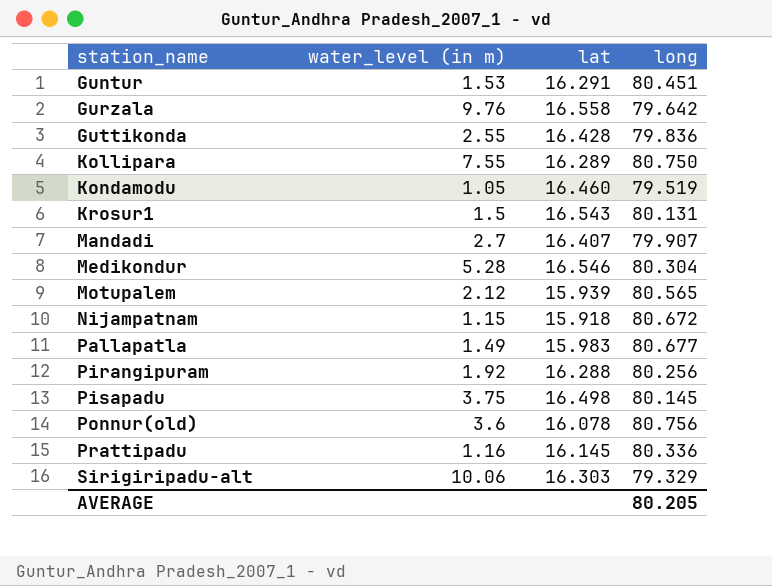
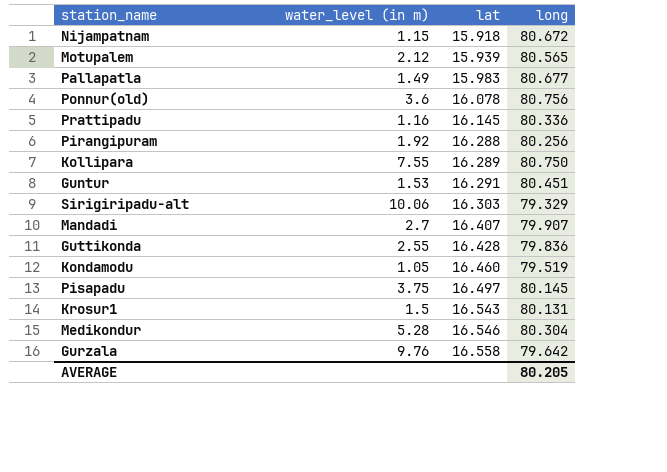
row order: station_name ascending -> lat ascending
Pisapadu | lat: 16.498 -> 16.497

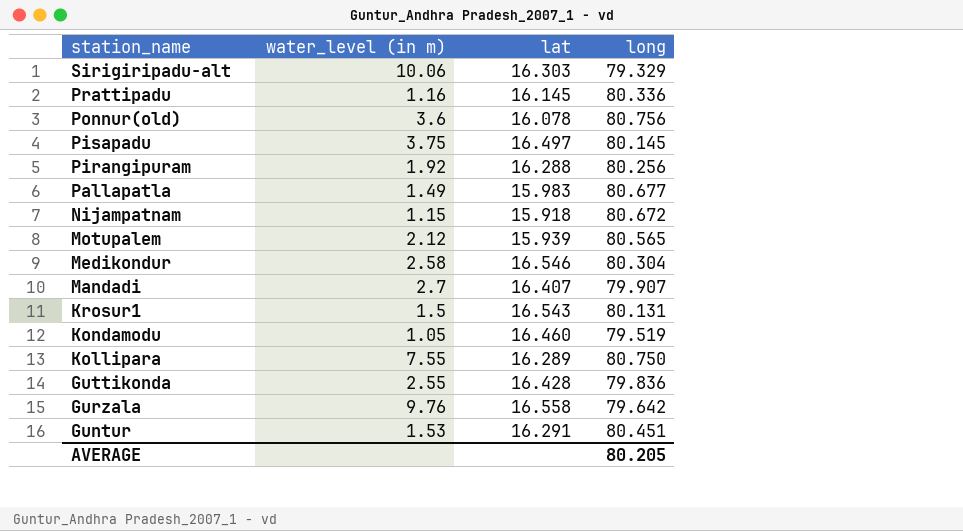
row order: lat ascending -> station_name descending
Medikondur | water_level (in m): 5.28 -> 2.58

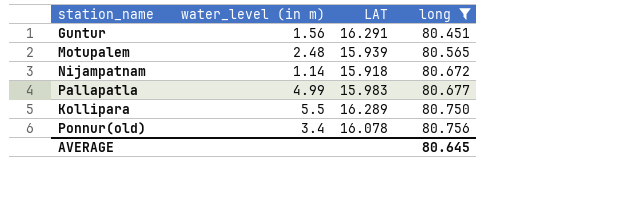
filter: none -> long >= 80.451
row order: station_name descending -> long ascending
column name: lat -> LAT
Guntur | water_level (in m): 1.53 -> 1.56
Motupalem | water_level (in m): 2.12 -> 2.48
Nijampatnam | water_level (in m): 1.15 -> 1.14
Pallapatla | water_level (in m): 1.49 -> 4.99
Kollipara | water_level (in m): 7.55 -> 5.5
Ponnur(old) | water_level (in m): 3.6 -> 3.4
AVERAGE | long: 80.205 -> 80.645

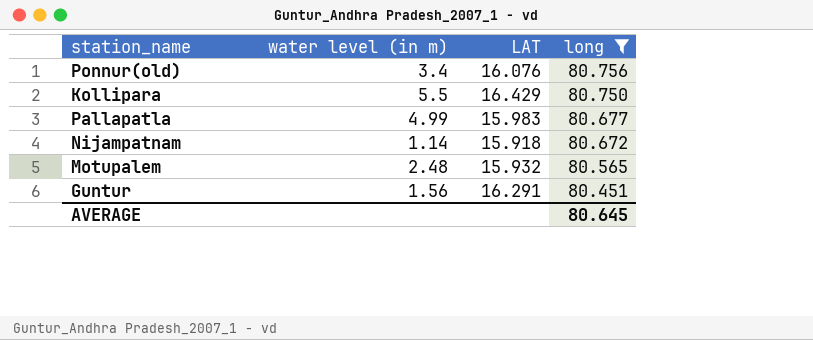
row order: long ascending -> long descending
column name: water_level (in m) -> water level (in m)
Ponnur(old) | LAT: 16.078 -> 16.076
Kollipara | LAT: 16.289 -> 16.429
Motupalem | LAT: 15.939 -> 15.932

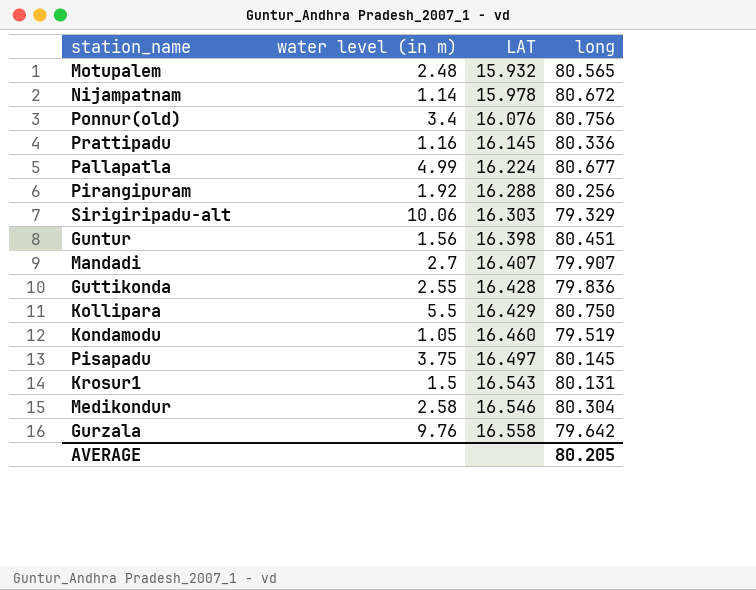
filter: long >= 80.451 -> none
row order: long descending -> LAT ascending
Nijampatnam | LAT: 15.918 -> 15.978
Pallapatla | LAT: 15.983 -> 16.224
Guntur | LAT: 16.291 -> 16.398
AVERAGE | long: 80.645 -> 80.205

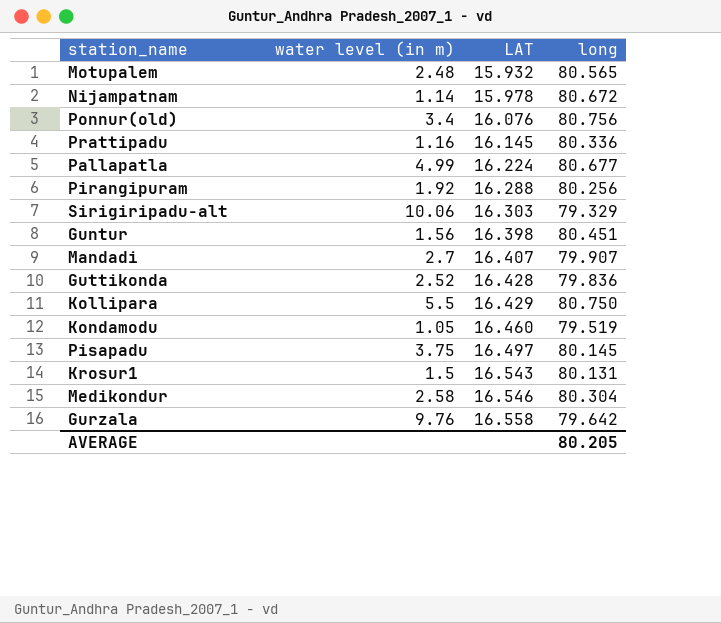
Guttikonda | water level (in m): 2.55 -> 2.52

